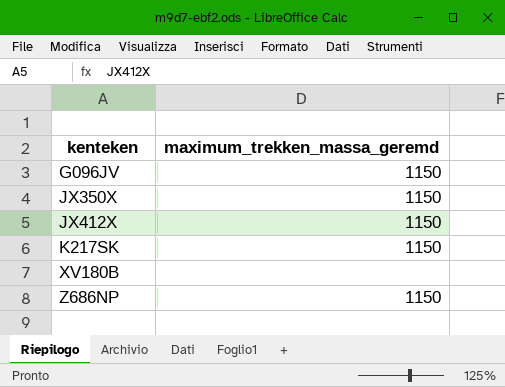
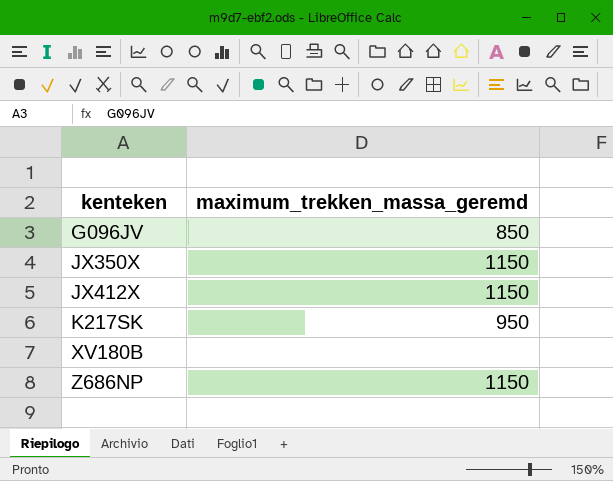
G096JV | maximum_trekken_massa_geremd: 1150 -> 850
K217SK | maximum_trekken_massa_geremd: 1150 -> 950

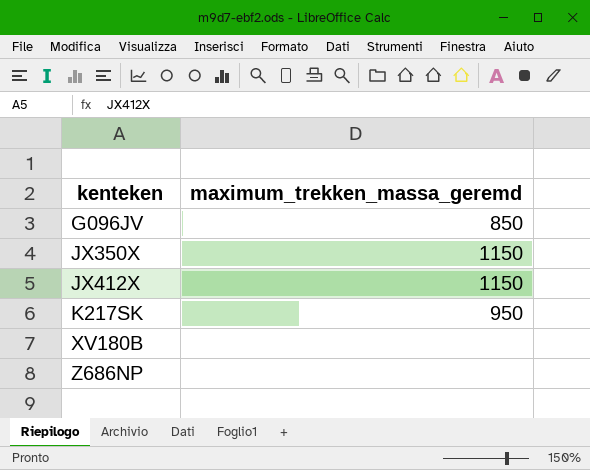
Z686NP | maximum_trekken_massa_geremd: 1150 -> none

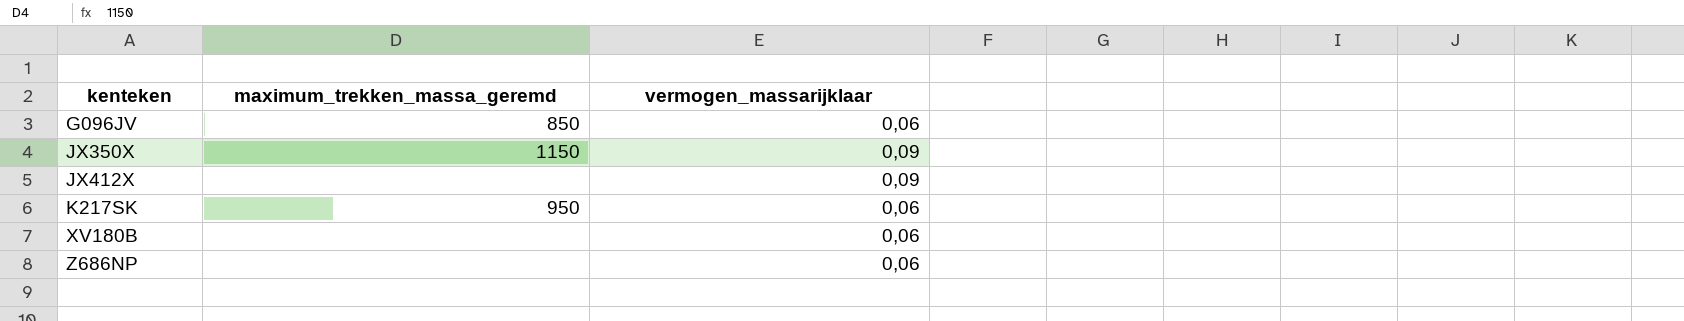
column vermogen_massarijklaar | position: none -> 3
JX412X | maximum_trekken_massa_geremd: 1150 -> none

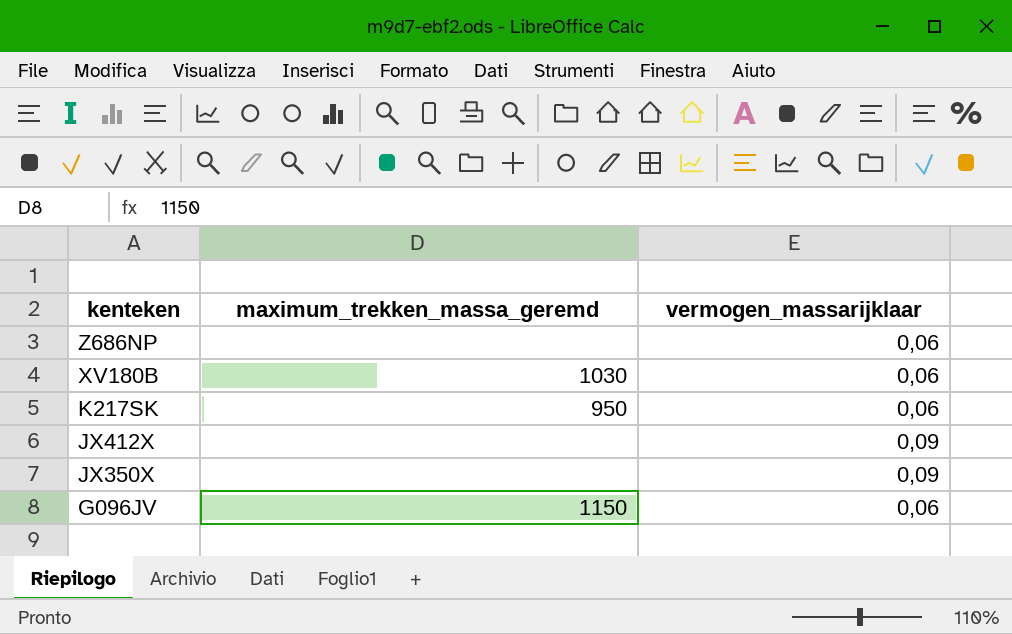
row order: kenteken ascending -> kenteken descending
XV180B | maximum_trekken_massa_geremd: none -> 1030
JX350X | maximum_trekken_massa_geremd: 1150 -> none
G096JV | maximum_trekken_massa_geremd: 850 -> 1150

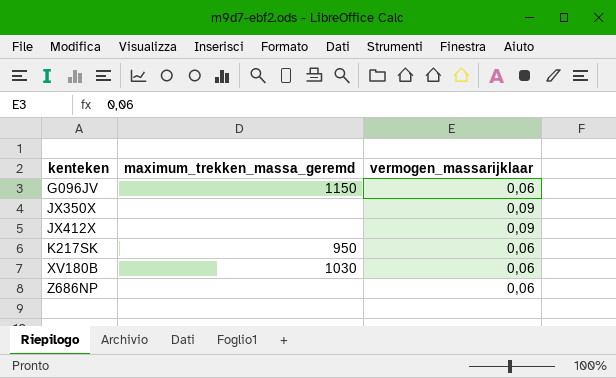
row order: kenteken descending -> kenteken ascending

